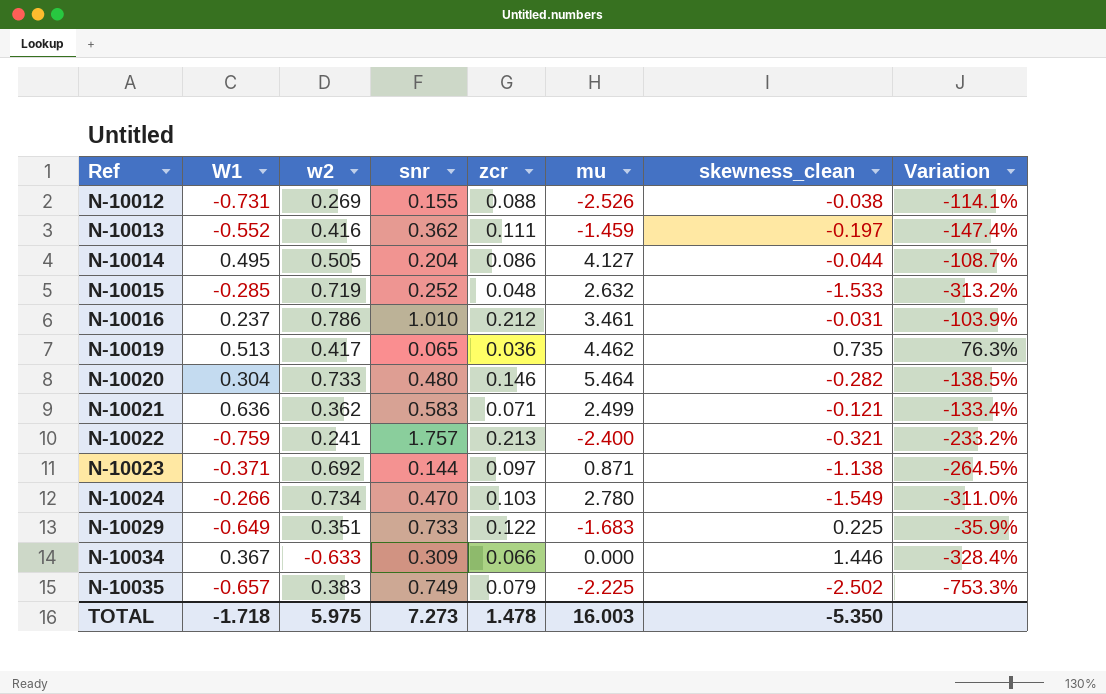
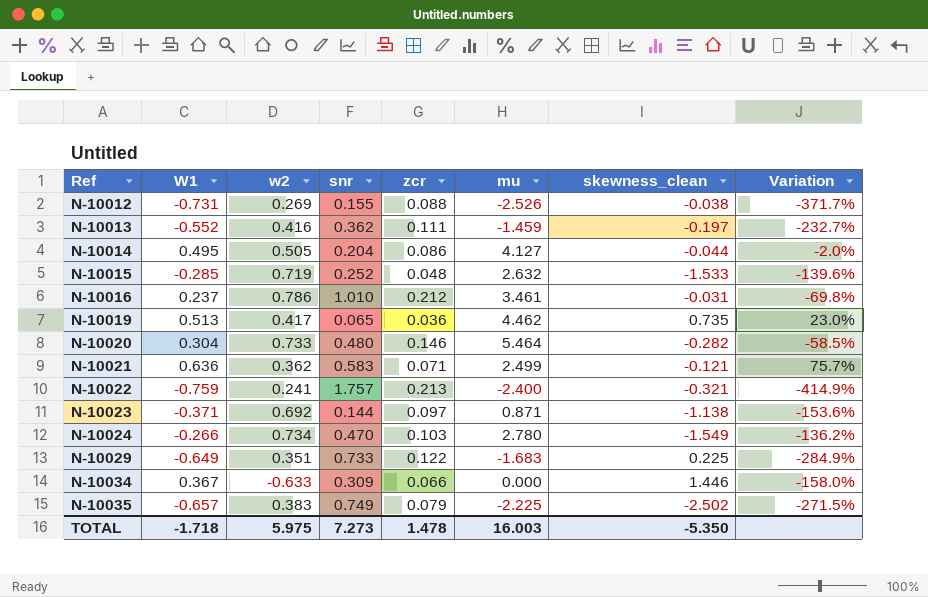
column Variation | formula: ([skewness_clean] - [w2]) / [w2] -> ([W1] - [w2]) / [w2]

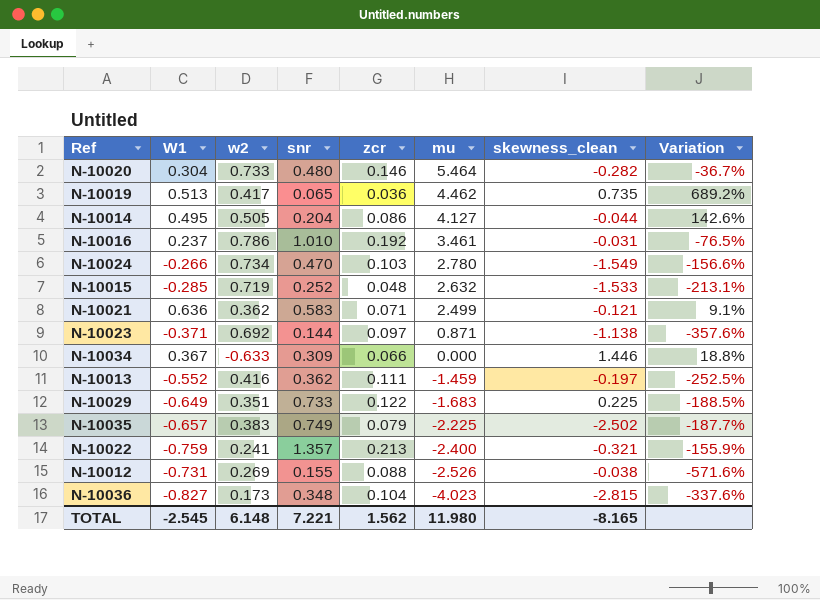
row order: Ref ascending -> mu descending
column Variation | formula: ([W1] - [w2]) / [w2] -> ([W1] - [snr]) / [snr]
N-10016 | zcr: 0.212 -> 0.192
N-10022 | snr: 1.757 -> 1.357
row N-10036: none -> -0.827 | 0.173 | 0.348 | 0.104 | -4.023 | -2.815 | -337.6%
TOTAL | W1: -1.718 -> -2.545
TOTAL | w2: 5.975 -> 6.148
TOTAL | snr: 7.273 -> 7.221
TOTAL | zcr: 1.478 -> 1.562
TOTAL | mu: 16.003 -> 11.980
TOTAL | skewness_clean: -5.350 -> -8.165

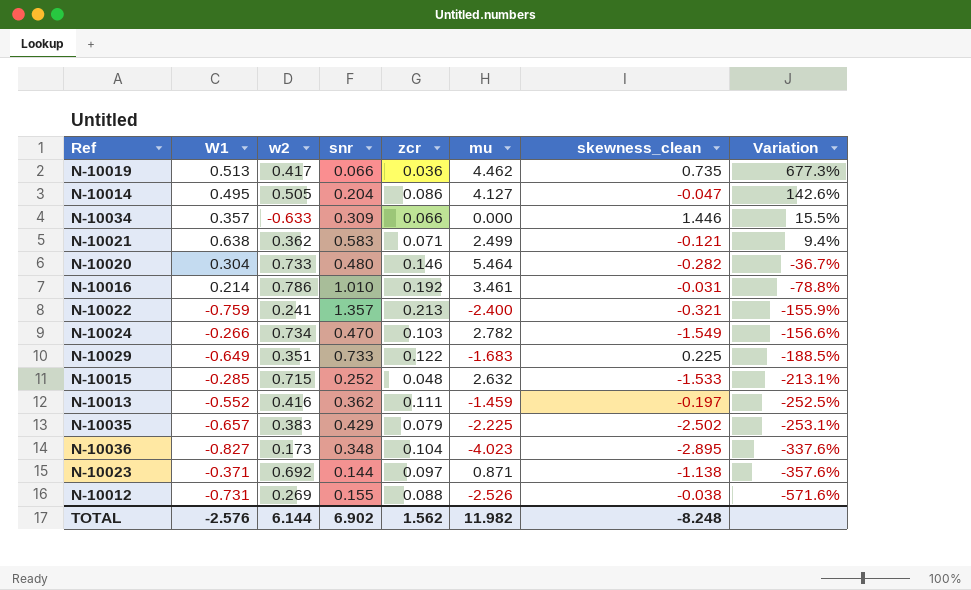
row order: mu descending -> Variation descending
N-10019 | snr: 0.065 -> 0.066
N-10019 | Variation: 689.2% -> 677.3%
N-10014 | skewness_clean: -0.044 -> -0.047
N-10034 | W1: 0.367 -> 0.357
N-10034 | Variation: 18.8% -> 15.5%
N-10021 | W1: 0.636 -> 0.638
N-10021 | Variation: 9.1% -> 9.4%
N-10016 | W1: 0.237 -> 0.214
N-10016 | Variation: -76.5% -> -78.8%
N-10024 | mu: 2.780 -> 2.782
N-10015 | w2: 0.719 -> 0.715
N-10035 | snr: 0.749 -> 0.429
N-10035 | Variation: -187.7% -> -253.1%
N-10036 | skewness_clean: -2.815 -> -2.895
TOTAL | W1: -2.545 -> -2.576
TOTAL | w2: 6.148 -> 6.144
TOTAL | snr: 7.221 -> 6.902
TOTAL | mu: 11.980 -> 11.982
TOTAL | skewness_clean: -8.165 -> -8.248

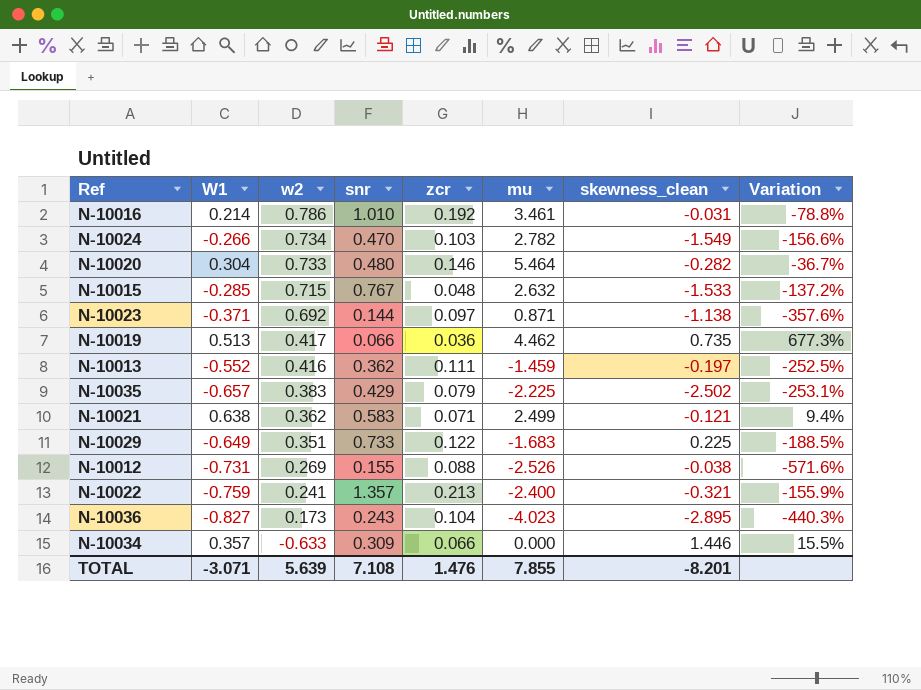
row order: Variation descending -> w2 descending
row N-10014: 0.495 | 0.505 | 0.204 | 0.086 | 4.127 | -0.047 | 142.6% -> none
N-10015 | snr: 0.252 -> 0.767
N-10015 | Variation: -213.1% -> -137.2%
N-10036 | snr: 0.348 -> 0.243
N-10036 | Variation: -337.6% -> -440.3%
TOTAL | W1: -2.576 -> -3.071
TOTAL | w2: 6.144 -> 5.639
TOTAL | snr: 6.902 -> 7.108
TOTAL | zcr: 1.562 -> 1.476
TOTAL | mu: 11.982 -> 7.855
TOTAL | skewness_clean: -8.248 -> -8.201

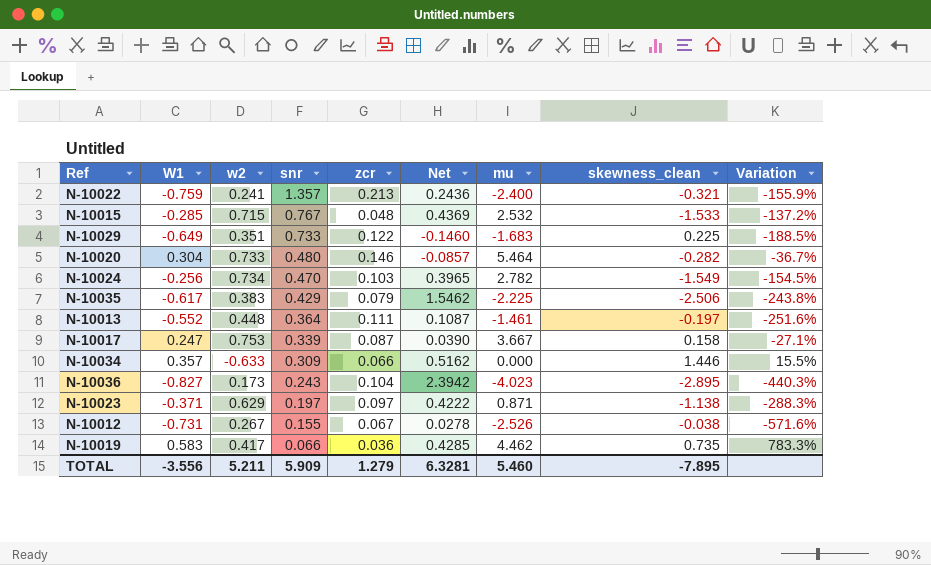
row order: w2 descending -> snr descending
column Net | formula: none -> [W1] * [skewness_clean]
row N-10016: 0.214 | 0.786 | 1.010 | 0.192 | 3.461 | -0.031 | -78.8% -> none
row N-10021: 0.638 | 0.362 | 0.583 | 0.071 | 2.499 | -0.121 | 9.4% -> none
N-10015 | mu: 2.632 -> 2.532
N-10024 | W1: -0.266 -> -0.256
N-10024 | Variation: -156.6% -> -154.5%
N-10035 | W1: -0.657 -> -0.617
N-10035 | skewness_clean: -2.502 -> -2.506
N-10035 | Variation: -253.1% -> -243.8%
N-10013 | w2: 0.416 -> 0.448
N-10013 | snr: 0.362 -> 0.364
N-10013 | mu: -1.459 -> -1.461
N-10013 | Variation: -252.5% -> -251.6%
row N-10017: none -> 0.247 | 0.753 | 0.339 | 0.087 | 0.0390 | 3.667 | 0.158 | -27.1%
N-10023 | w2: 0.692 -> 0.629
N-10023 | snr: 0.144 -> 0.197
N-10023 | Variation: -357.6% -> -288.3%
N-10012 | w2: 0.269 -> 0.267
N-10012 | zcr: 0.088 -> 0.067
N-10019 | W1: 0.513 -> 0.583
N-10019 | Variation: 677.3% -> 783.3%
TOTAL | W1: -3.071 -> -3.556
TOTAL | w2: 5.639 -> 5.211
TOTAL | snr: 7.108 -> 5.909
TOTAL | zcr: 1.476 -> 1.279
TOTAL | mu: 7.855 -> 5.460
TOTAL | skewness_clean: -8.201 -> -7.895

